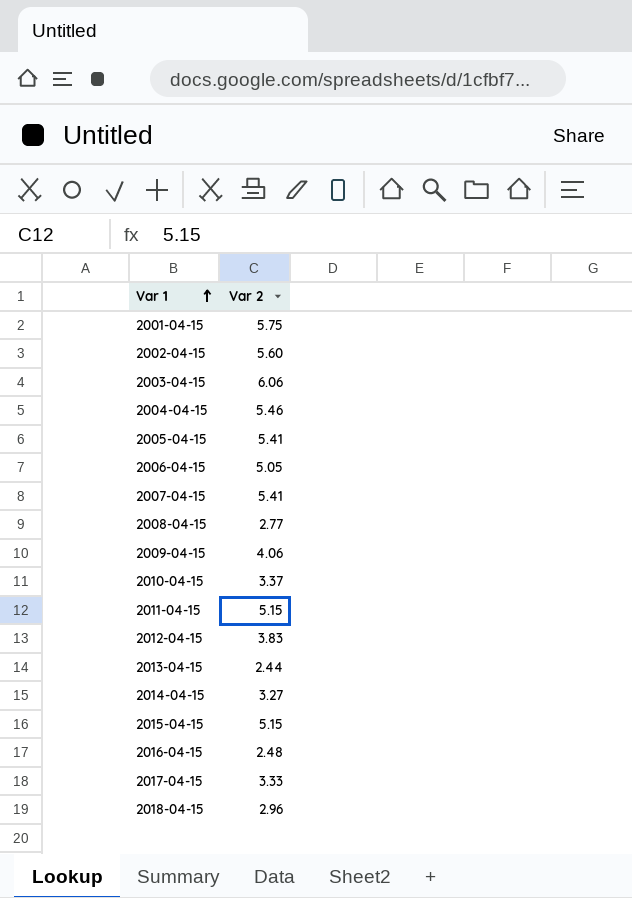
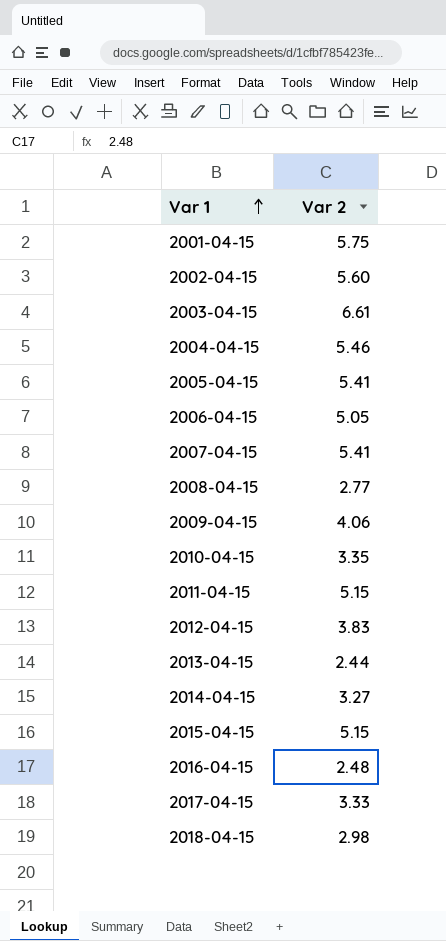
2003-04-15 | Var 2: 6.06 -> 6.61
2010-04-15 | Var 2: 3.37 -> 3.35
2018-04-15 | Var 2: 2.96 -> 2.98

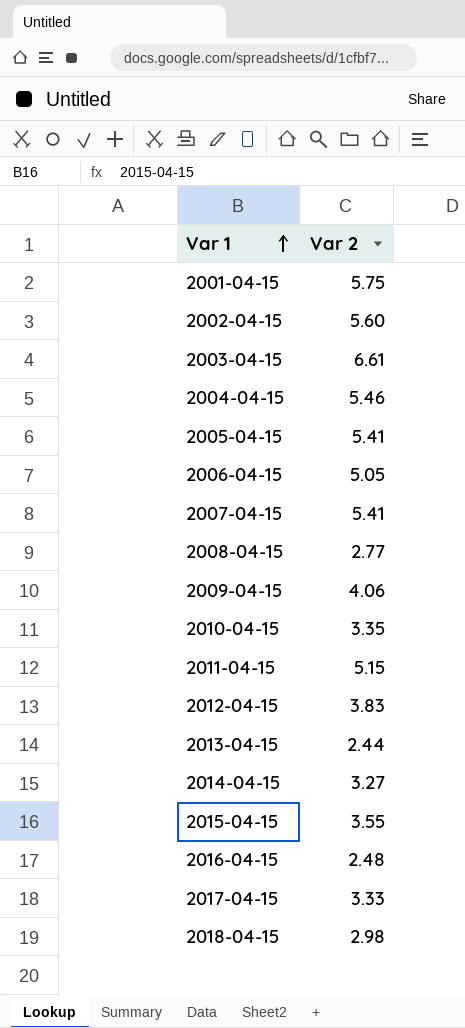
2015-04-15 | Var 2: 5.15 -> 3.55

